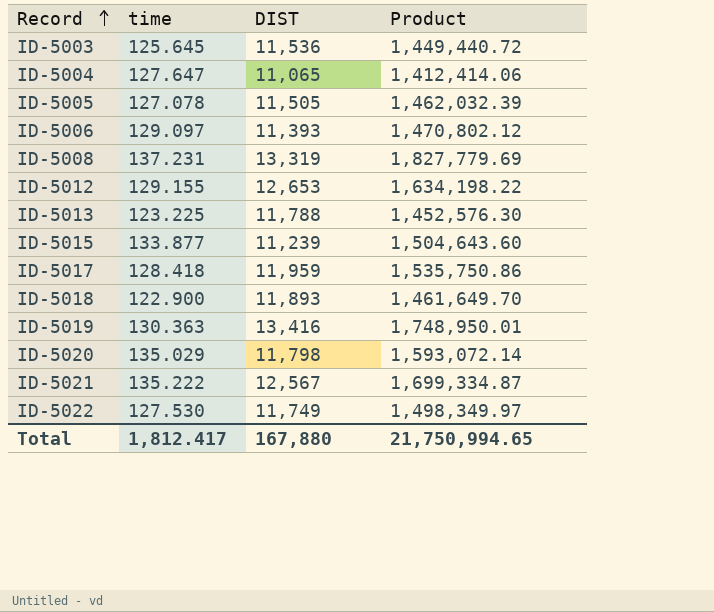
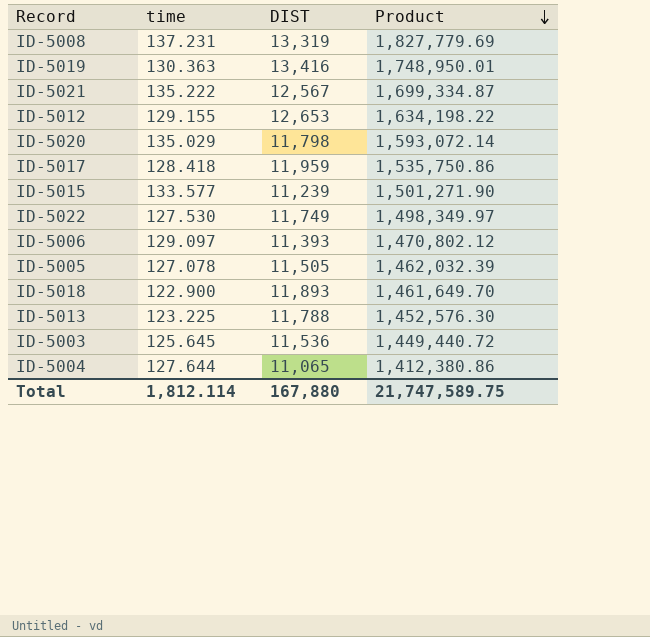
row order: Record ascending -> Product descending
ID-5015 | time: 133.877 -> 133.577
ID-5015 | Product: 1,504,643.60 -> 1,501,271.90
ID-5004 | time: 127.647 -> 127.644
ID-5004 | Product: 1,412,414.06 -> 1,412,380.86
Total | time: 1,812.417 -> 1,812.114
Total | Product: 21,750,994.65 -> 21,747,589.75

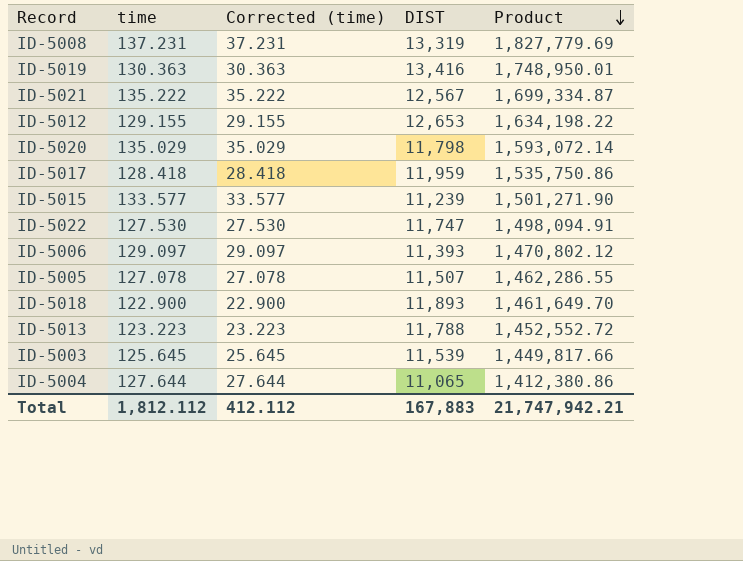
column Corrected (time) | formula: none -> [time] - 100
ID-5022 | DIST: 11,749 -> 11,747
ID-5022 | Product: 1,498,349.97 -> 1,498,094.91
ID-5005 | DIST: 11,505 -> 11,507
ID-5005 | Product: 1,462,032.39 -> 1,462,286.55
ID-5013 | time: 123.225 -> 123.223
ID-5013 | Product: 1,452,576.30 -> 1,452,552.72
ID-5003 | DIST: 11,536 -> 11,539
ID-5003 | Product: 1,449,440.72 -> 1,449,817.66
Total | time: 1,812.114 -> 1,812.112
Total | DIST: 167,880 -> 167,883
Total | Product: 21,747,589.75 -> 21,747,942.21

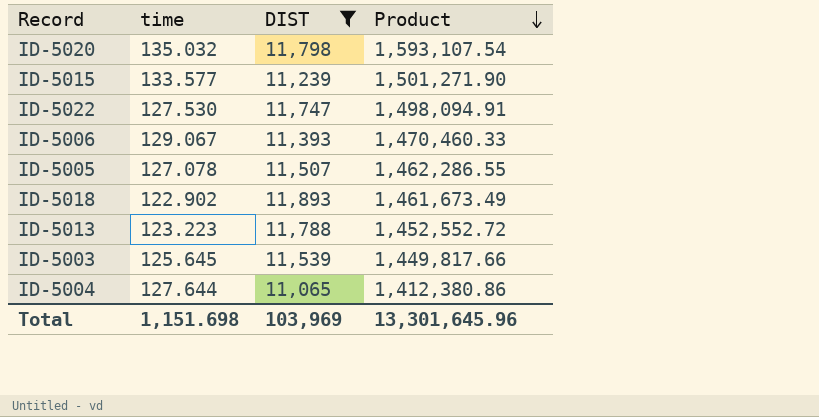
filter: none -> DIST <= 11,893
column Corrected (time) | formula: [time] - 100 -> none
ID-5020 | time: 135.029 -> 135.032
ID-5020 | Product: 1,593,072.14 -> 1,593,107.54
ID-5006 | time: 129.097 -> 129.067
ID-5006 | Product: 1,470,802.12 -> 1,470,460.33
ID-5018 | time: 122.900 -> 122.902
ID-5018 | Product: 1,461,649.70 -> 1,461,673.49
Total | time: 1,812.112 -> 1,151.698
Total | DIST: 167,883 -> 103,969
Total | Product: 21,747,942.21 -> 13,301,645.96

